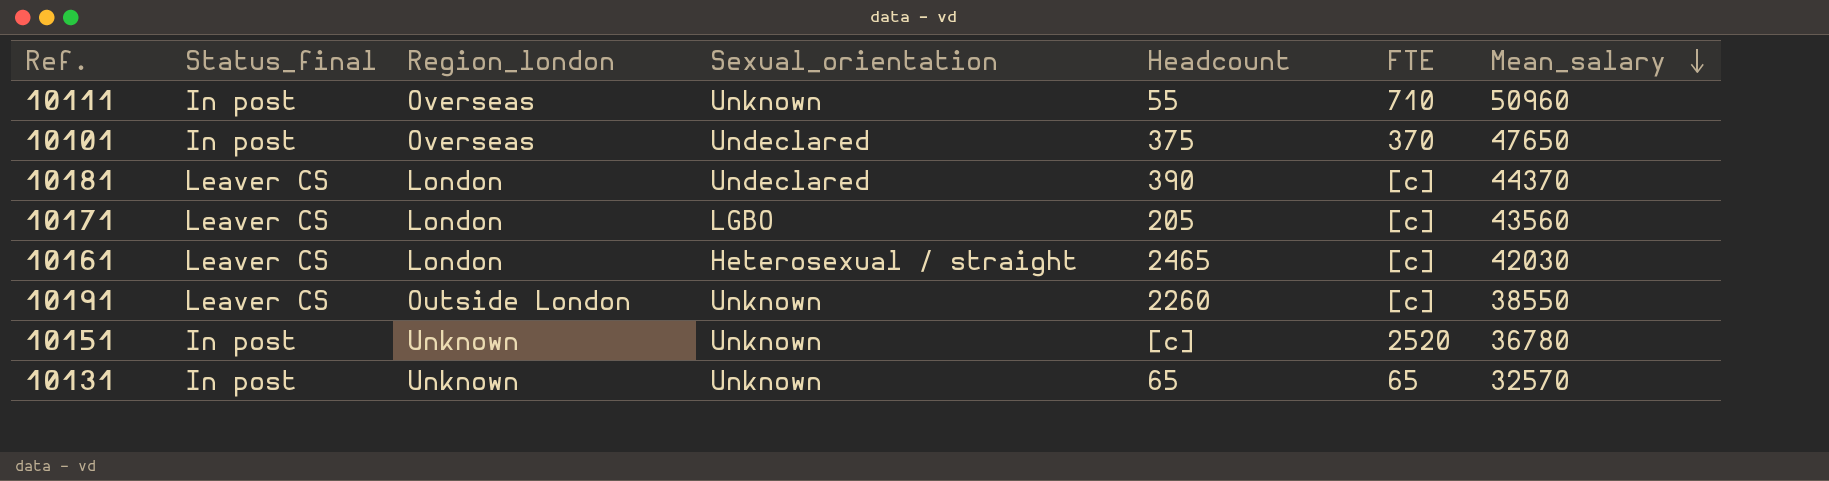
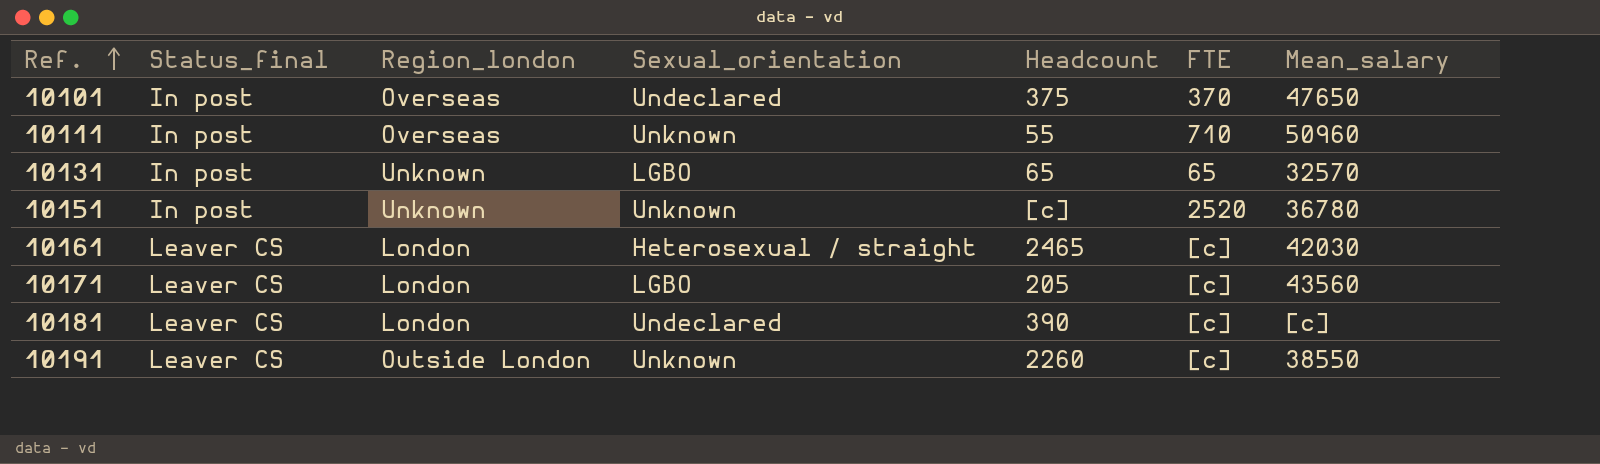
row order: Mean_salary descending -> Ref. ascending
10131 | Sexual_orientation: Unknown -> LGBO
10181 | Mean_salary: 44370 -> [c]

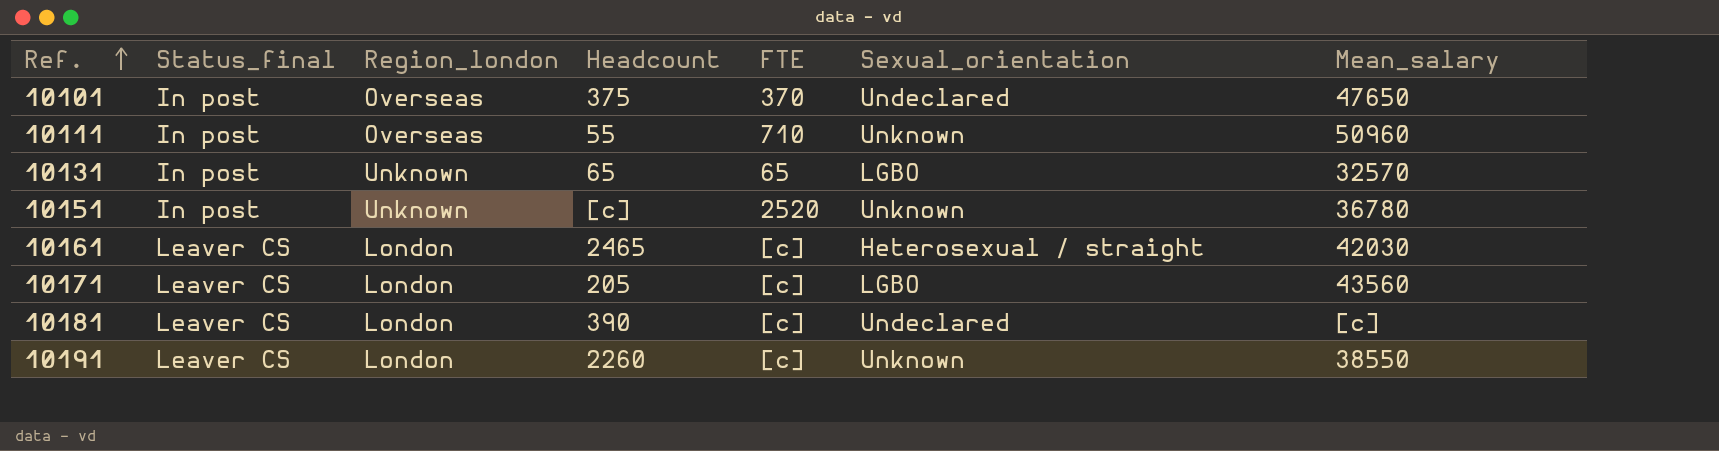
column Sexual_orientation | position: 4 -> 6
10191 | Region_london: Outside London -> London

